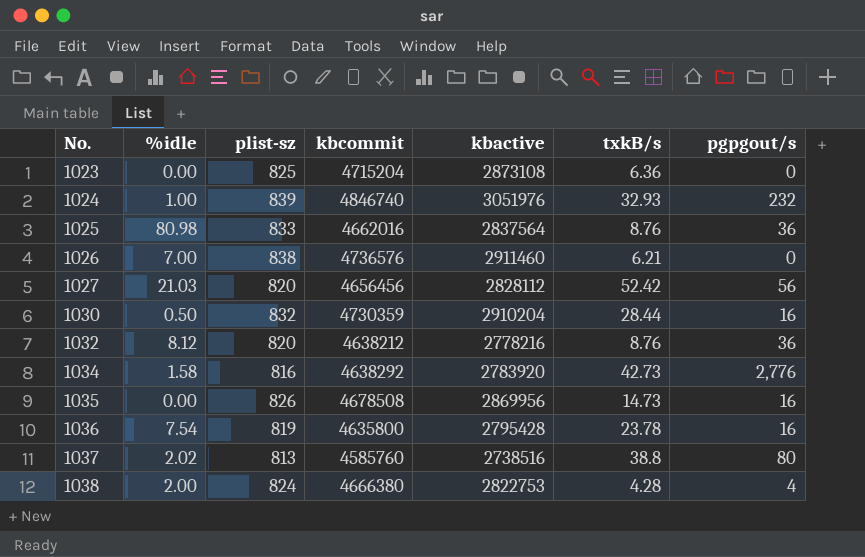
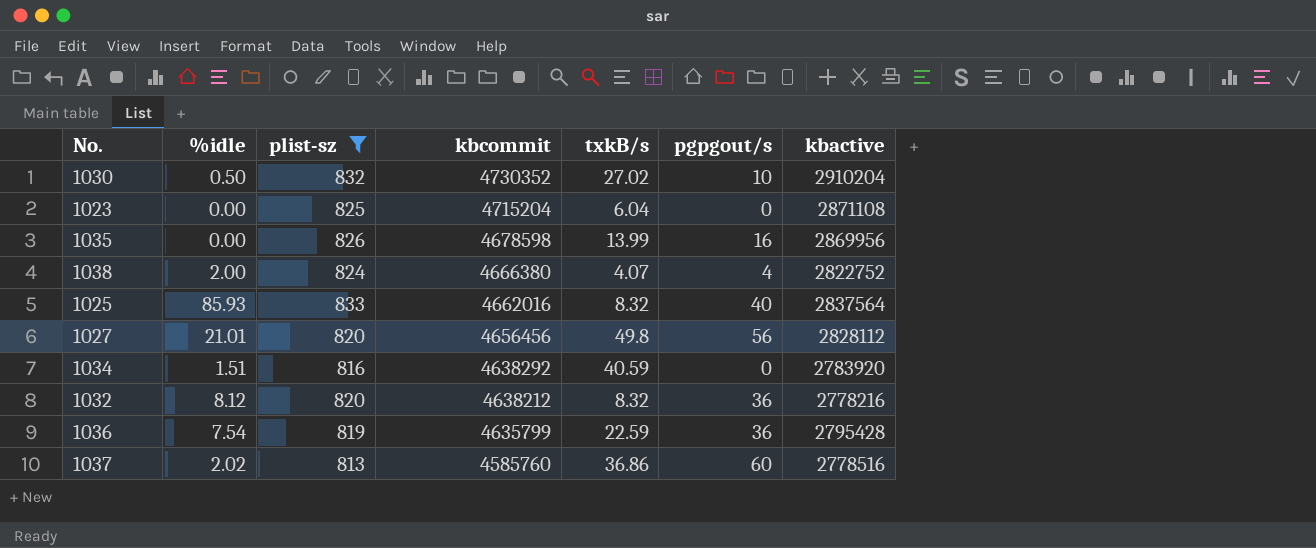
filter: none -> plist-sz <= 833
row order: No. ascending -> kbcommit descending
column kbactive | position: 5 -> 7
1030 | kbcommit: 4730359 -> 4730352
1030 | txkB/s: 28.44 -> 27.02
1030 | pgpgout/s: 16 -> 10
1023 | txkB/s: 6.36 -> 6.04
1023 | kbactive: 2873108 -> 2871108
1035 | kbcommit: 4678508 -> 4678598
1035 | txkB/s: 14.73 -> 13.99
1038 | txkB/s: 4.28 -> 4.07
1038 | kbactive: 2822753 -> 2822752
1025 | %idle: 80.98 -> 85.93
1025 | txkB/s: 8.76 -> 8.32
1025 | pgpgout/s: 36 -> 40
1027 | %idle: 21.03 -> 21.01
1027 | txkB/s: 52.42 -> 49.8
1034 | %idle: 1.58 -> 1.51
1034 | txkB/s: 42.73 -> 40.59
1034 | pgpgout/s: 2,776 -> 0
1032 | txkB/s: 8.76 -> 8.32
1036 | kbcommit: 4635800 -> 4635799
1036 | txkB/s: 23.78 -> 22.59
1036 | pgpgout/s: 16 -> 36
1037 | txkB/s: 38.8 -> 36.86
1037 | pgpgout/s: 80 -> 60
1037 | kbactive: 2738516 -> 2778516

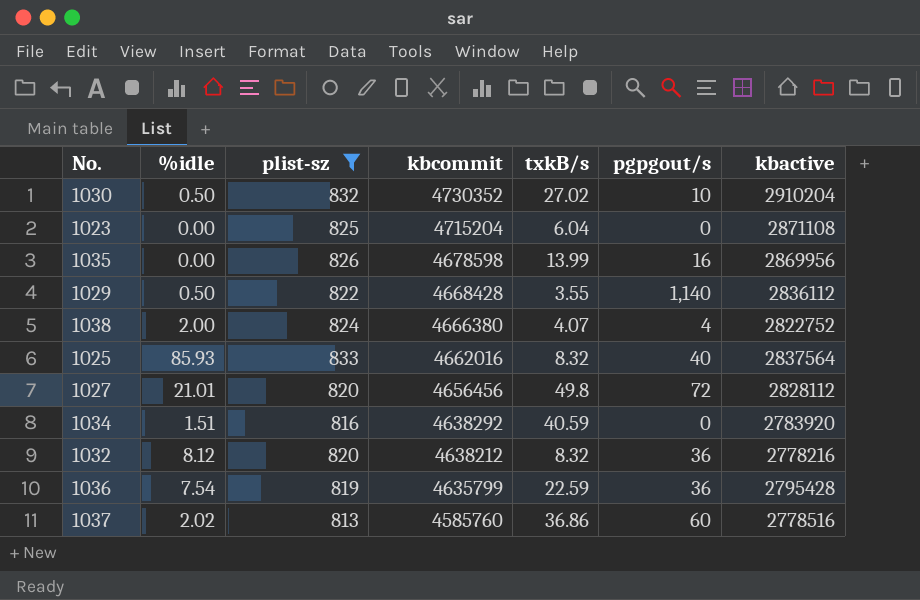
row 1029: none -> 0.50 | 822 | 4668428 | 3.55 | 1,140 | 2836112
1027 | pgpgout/s: 56 -> 72

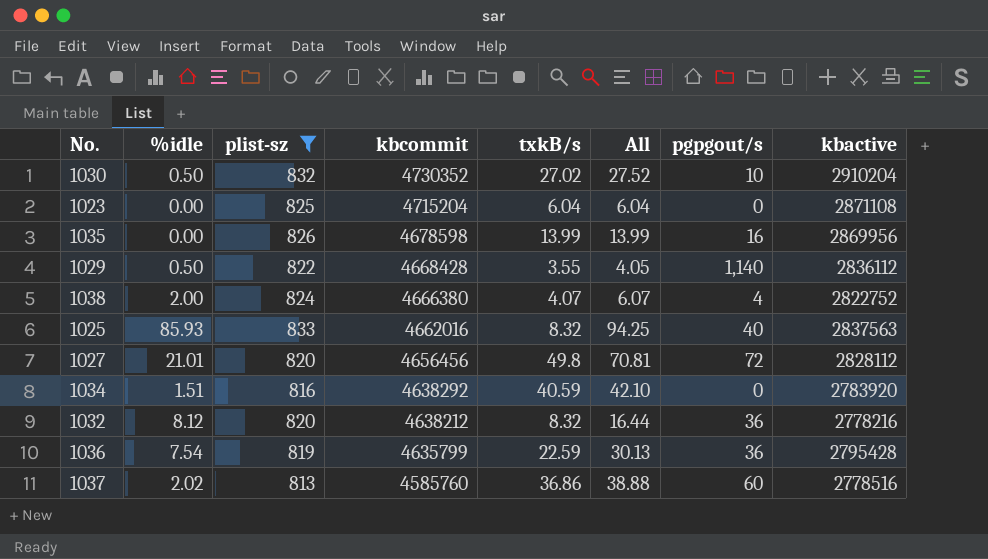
column All | formula: none -> [%idle] + [txkB/s]
1025 | kbactive: 2837564 -> 2837563

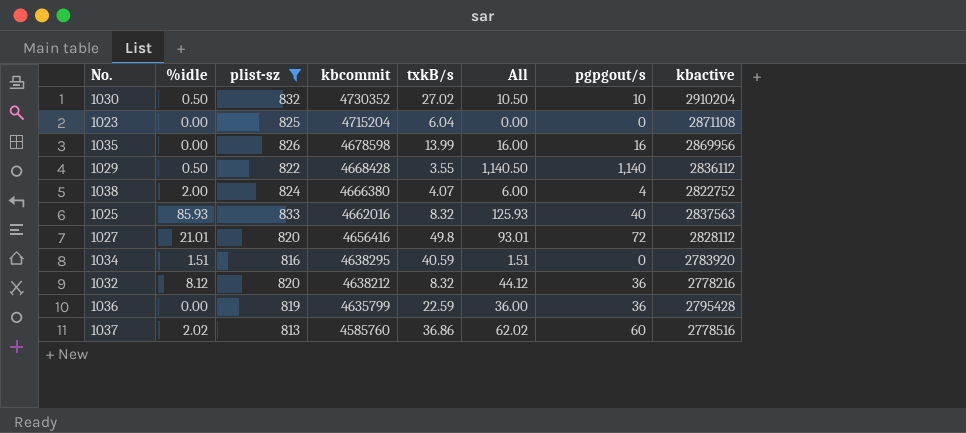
column All | formula: [%idle] + [txkB/s] -> [%idle] + [pgpgout/s]
1027 | kbcommit: 4656456 -> 4656416
1034 | kbcommit: 4638292 -> 4638295
1036 | %idle: 7.54 -> 0.00

